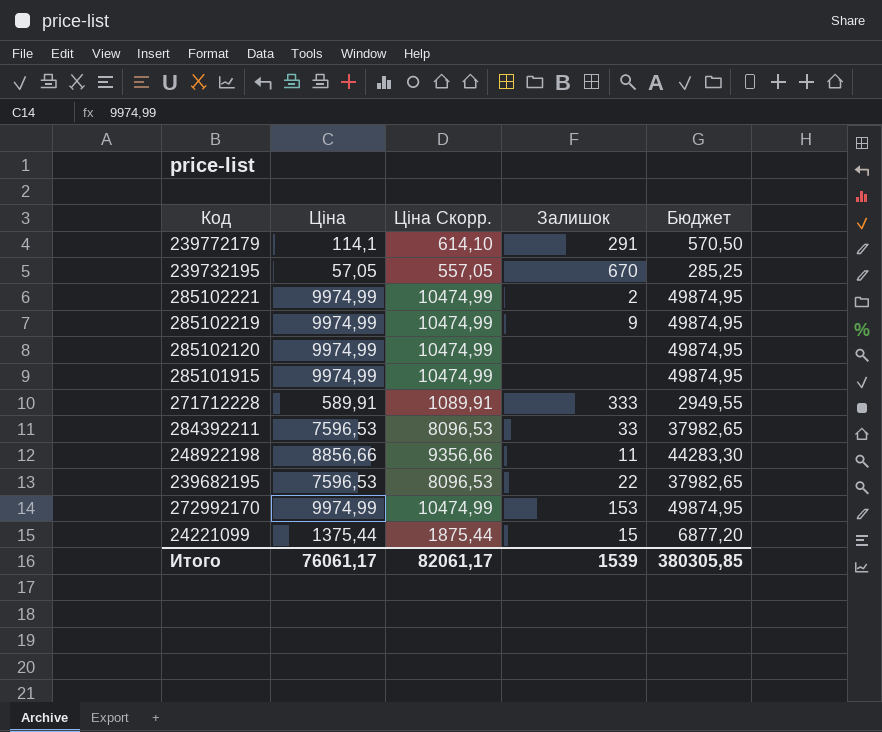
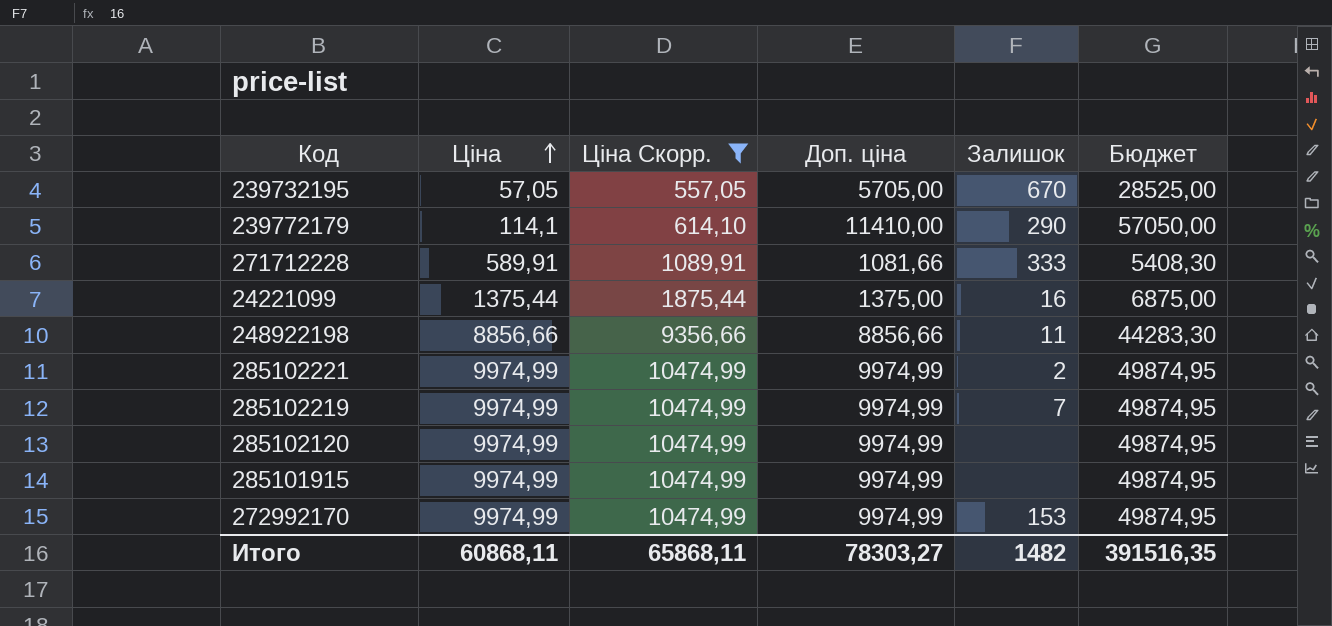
filter: none -> Ціна Скорр. != 8096,53
row order: none -> Ціна ascending
column Доп. ціна | position: none -> 4
column Бюджет | formula: [Ціна] * 5 -> [Доп. ціна] * 5
239772179 | Залишок: 291 -> 290
24221099 | Залишок: 15 -> 16
285102219 | Залишок: 9 -> 7
Итого | Ціна: 76061,17 -> 60868,11
Итого | Ціна Скорр.: 82061,17 -> 65868,11
Итого | Залишок: 1539 -> 1482
Итого | Бюджет: 380305,85 -> 391516,35

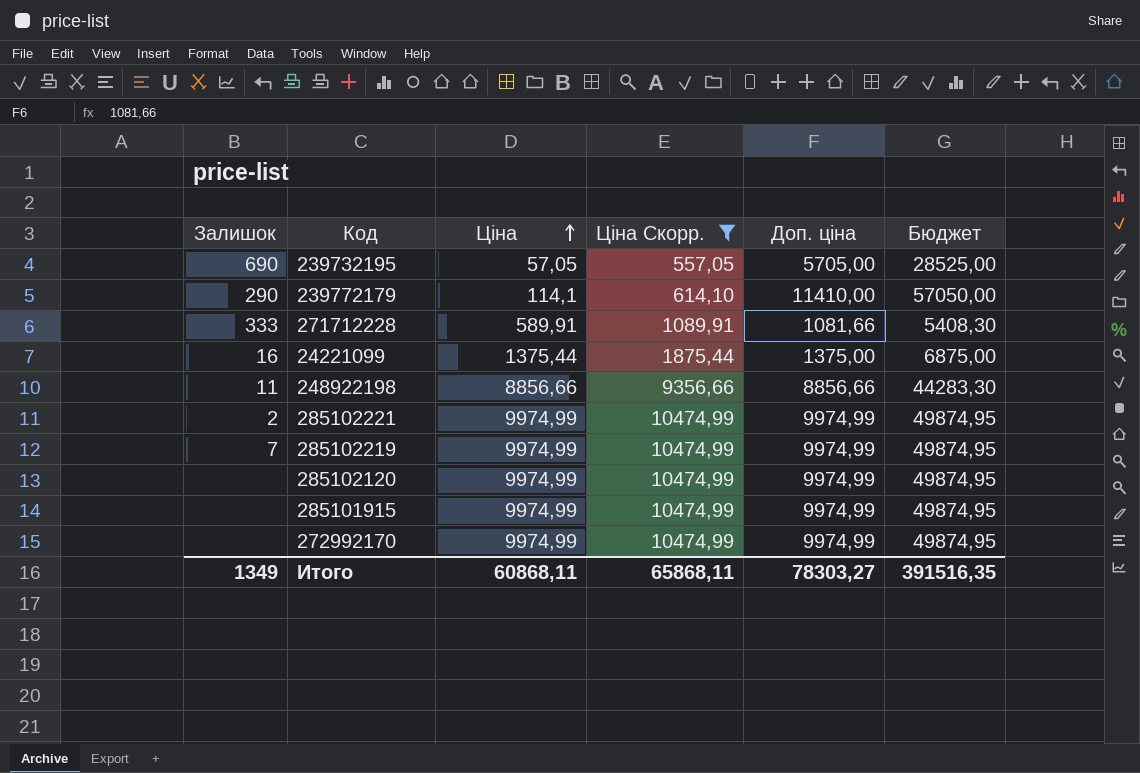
column Залишок | position: 5 -> 1
239732195 | Залишок: 670 -> 690
272992170 | Залишок: 153 -> none
Итого | Залишок: 1482 -> 1349

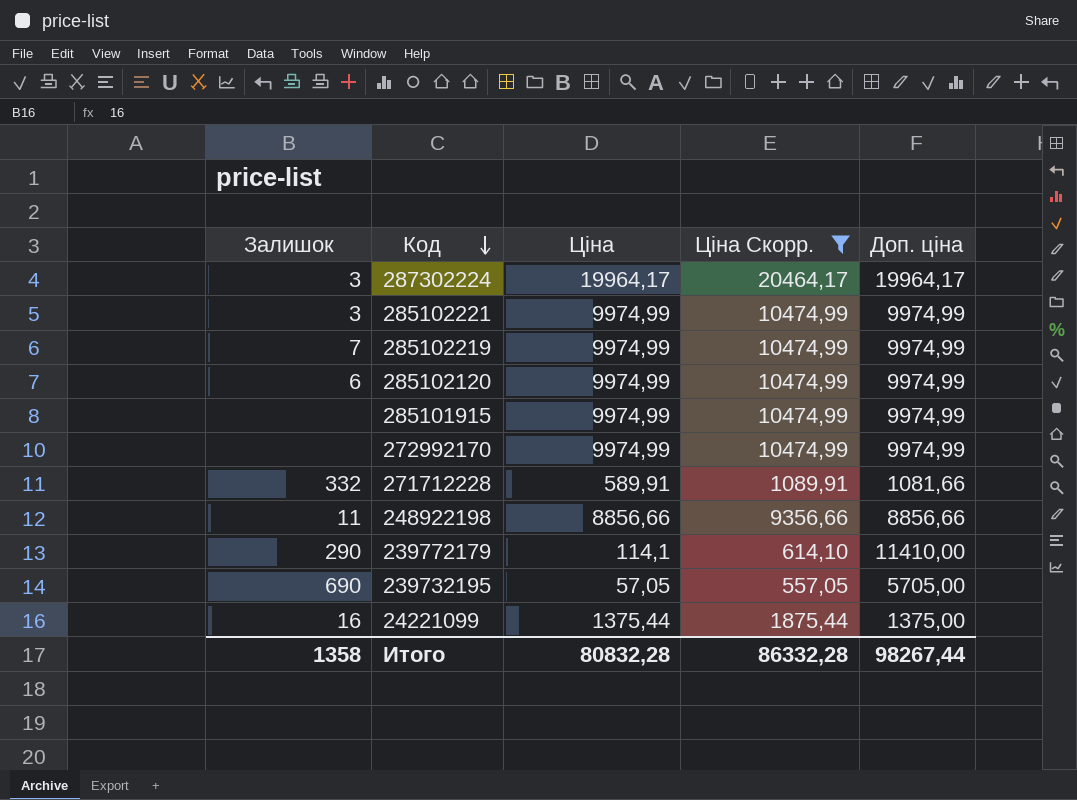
row order: Ціна ascending -> Код descending
column Бюджет | formula: [Доп. ціна] * 5 -> none
row 287302224: none -> 3 | 19964,17 | 20464,17 | 19964,17
285102221 | Залишок: 2 -> 3
285102120 | Залишок: none -> 6
271712228 | Залишок: 333 -> 332
Итого | Залишок: 1349 -> 1358
Итого | Ціна: 60868,11 -> 80832,28
Итого | Ціна Скорр.: 65868,11 -> 86332,28
Итого | Доп. ціна: 78303,27 -> 98267,44

